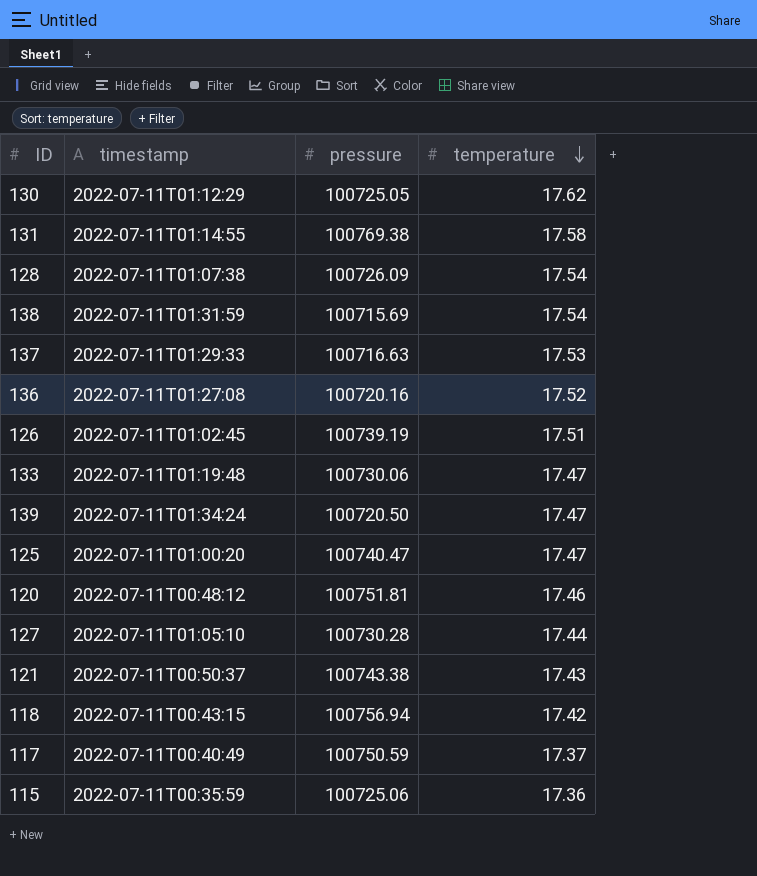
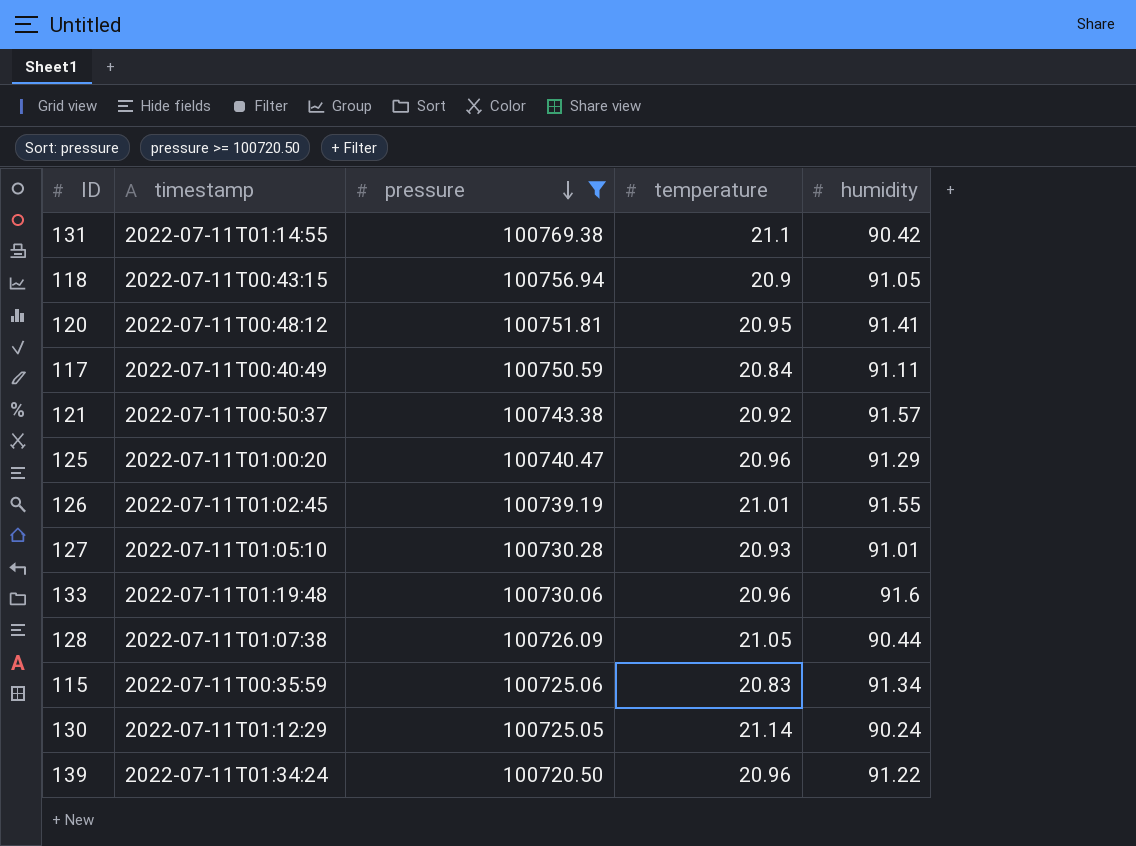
filter: none -> pressure >= 100720.50
row order: temperature descending -> pressure descending
column humidity | position: none -> 5
131 | temperature: 17.58 -> 21.1
118 | temperature: 17.42 -> 20.9
120 | temperature: 17.46 -> 20.95
117 | temperature: 17.37 -> 20.84
121 | temperature: 17.43 -> 20.92
125 | temperature: 17.47 -> 20.96
126 | temperature: 17.51 -> 21.01
127 | temperature: 17.44 -> 20.93
133 | temperature: 17.47 -> 20.96
128 | temperature: 17.54 -> 21.05
115 | temperature: 17.36 -> 20.83
130 | temperature: 17.62 -> 21.14
139 | temperature: 17.47 -> 20.96

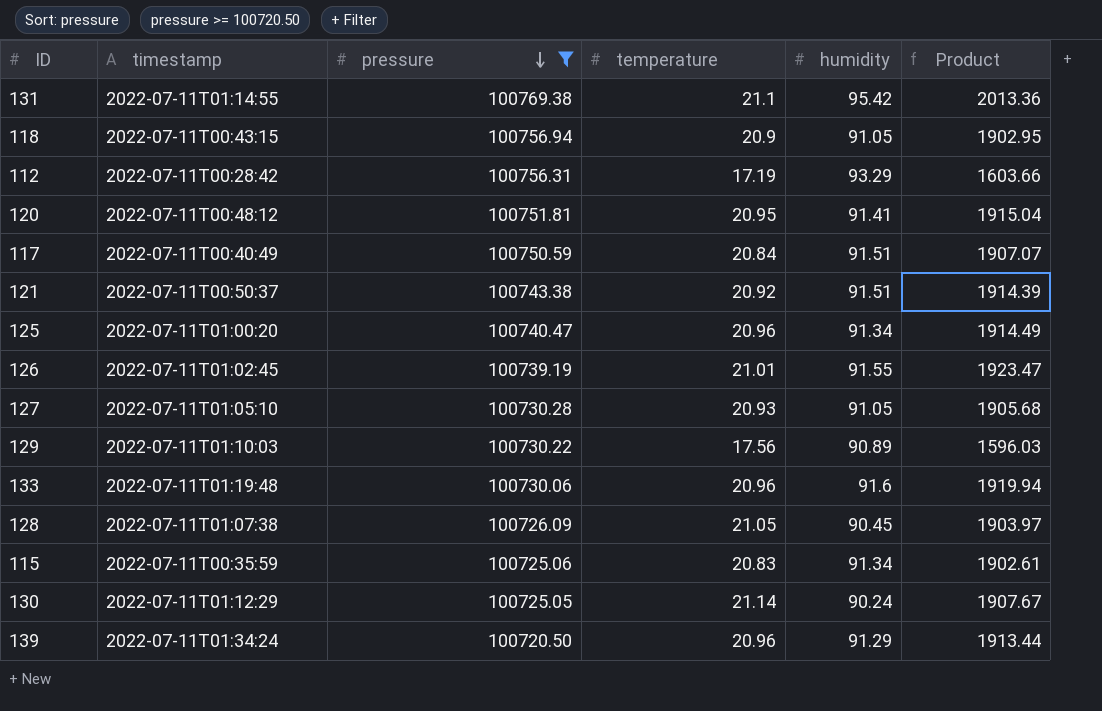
column Product | formula: none -> [temperature] * [humidity]
131 | humidity: 90.42 -> 95.42
row 112: none -> 2022-07-11T00:28:42 | 100756.31 | 17.19 | 93.29 | 1603.66
117 | humidity: 91.11 -> 91.51
121 | humidity: 91.57 -> 91.51
125 | humidity: 91.29 -> 91.34
127 | humidity: 91.01 -> 91.05
row 129: none -> 2022-07-11T01:10:03 | 100730.22 | 17.56 | 90.89 | 1596.03
128 | humidity: 90.44 -> 90.45
139 | humidity: 91.22 -> 91.29

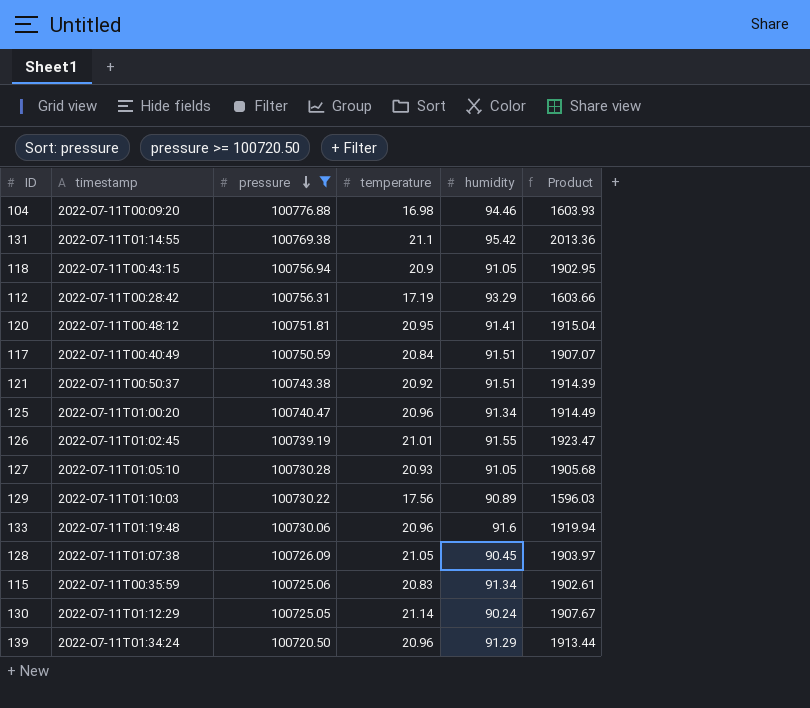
row 104: none -> 2022-07-11T00:09:20 | 100776.88 | 16.98 | 94.46 | 1603.93

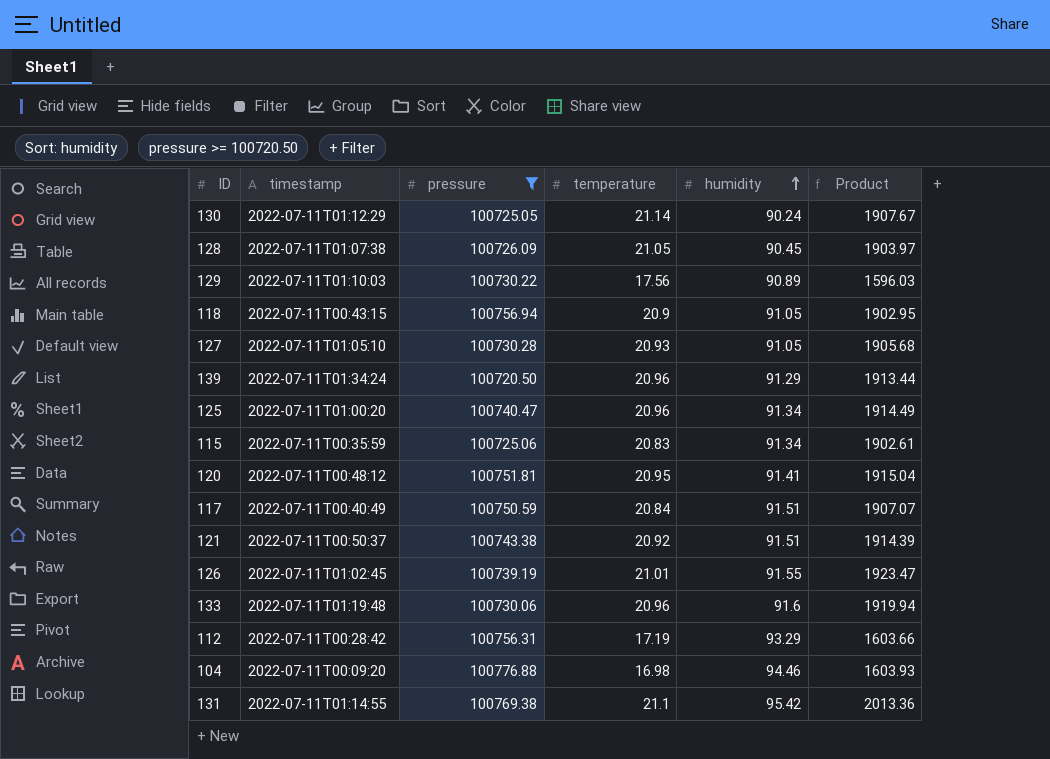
row order: pressure descending -> humidity ascending

